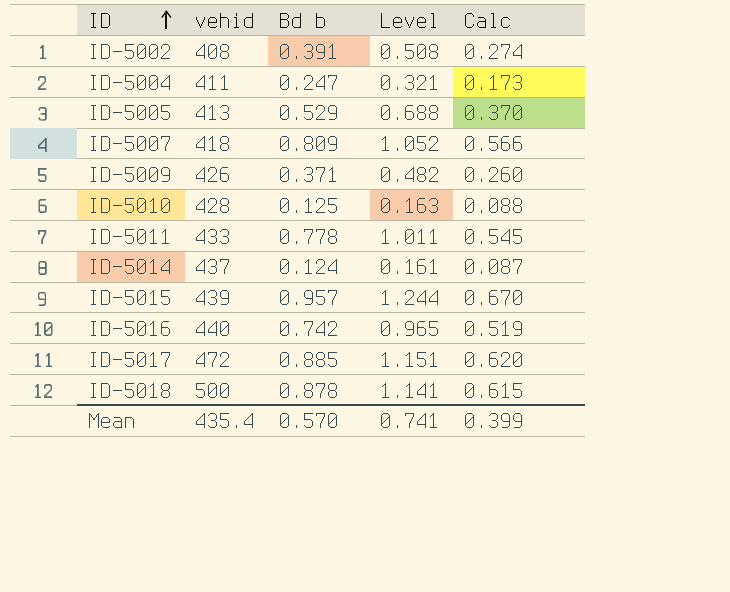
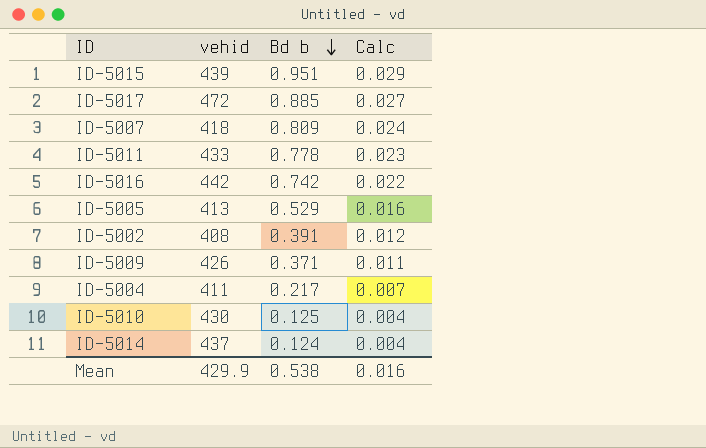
row order: ID ascending -> Bd b descending
column Level | formula: [Bd b] * 1.3 -> none
column Calc | formula: [Bd b] * 0.7 -> [Bd b] * 0.03
row ID-5018: 500 | 0.878 | 1.141 | 0.615 -> none
ID-5015 | Bd b: 0.957 -> 0.951
ID-5016 | vehid: 440 -> 442
ID-5004 | Bd b: 0.247 -> 0.217
ID-5010 | vehid: 428 -> 430
Mean | vehid: 435.4 -> 429.9
Mean | Bd b: 0.570 -> 0.538
Mean | Calc: 0.399 -> 0.016

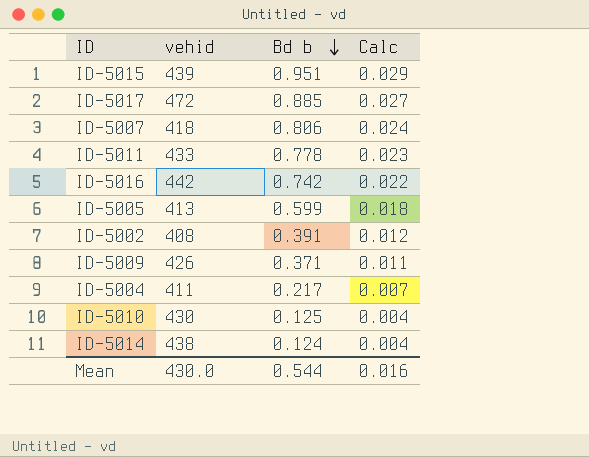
ID-5007 | Bd b: 0.809 -> 0.806
ID-5005 | Bd b: 0.529 -> 0.599
ID-5005 | Calc: 0.016 -> 0.018
ID-5014 | vehid: 437 -> 438
Mean | vehid: 429.9 -> 430.0
Mean | Bd b: 0.538 -> 0.544

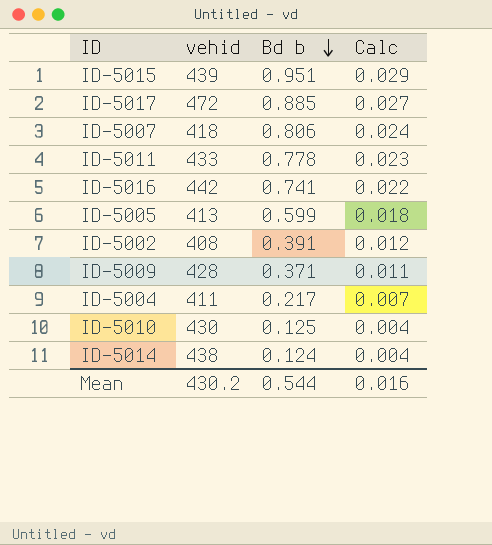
ID-5016 | Bd b: 0.742 -> 0.741
ID-5009 | vehid: 426 -> 428
Mean | vehid: 430.0 -> 430.2

